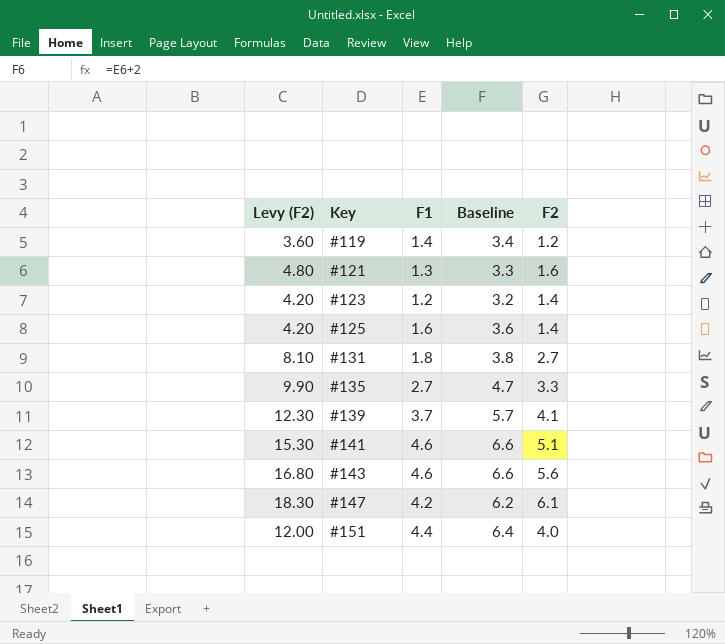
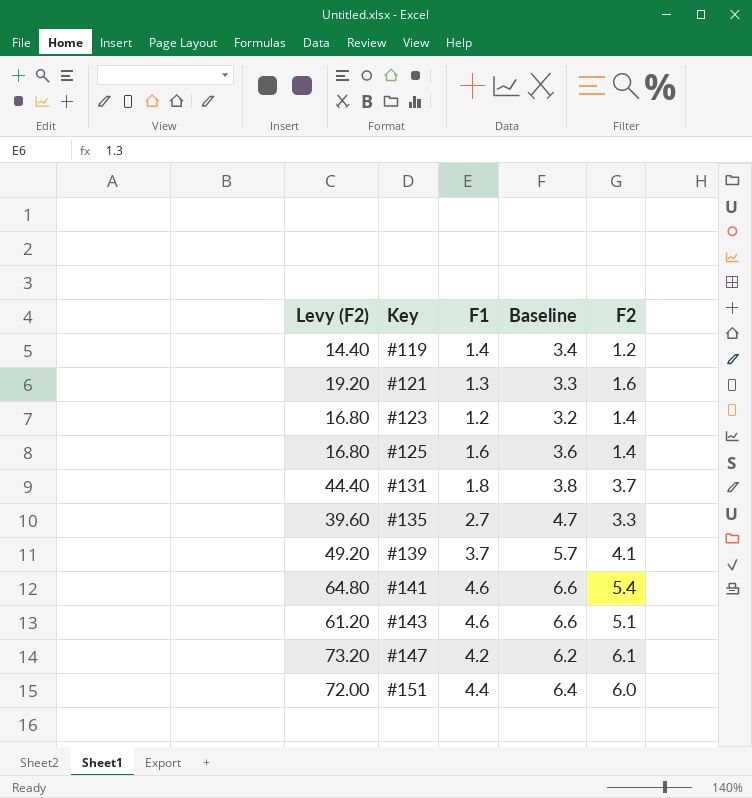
column Levy (F2) | formula: [F2] * 3 -> [F2] * 12
#131 | F2: 2.7 -> 3.7
#141 | F2: 5.1 -> 5.4
#143 | F2: 5.6 -> 5.1
#151 | F2: 4.0 -> 6.0

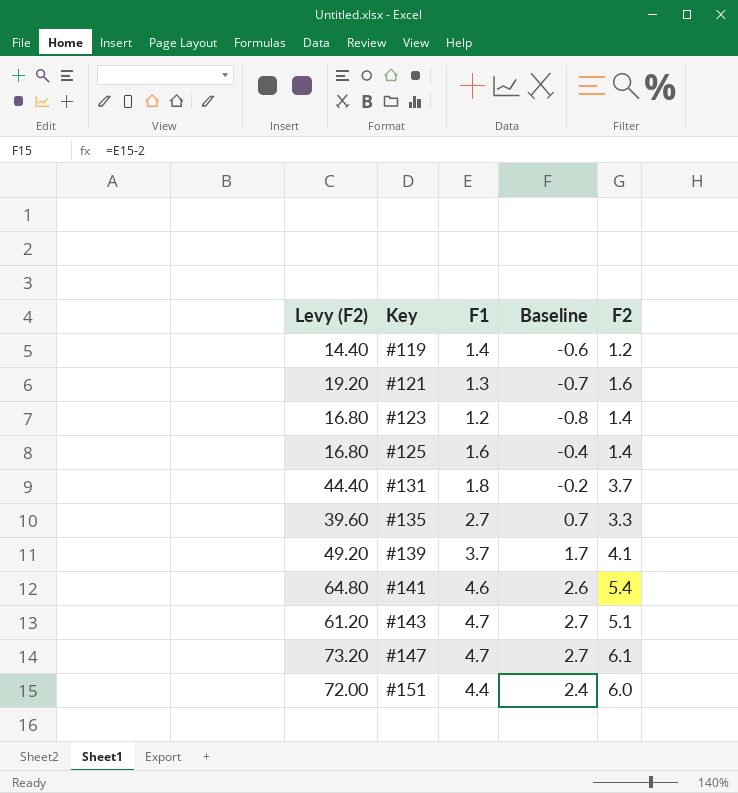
column Baseline | formula: [F1] + 2 -> [F1] - 2
#143 | F1: 4.6 -> 4.7
#147 | F1: 4.2 -> 4.7

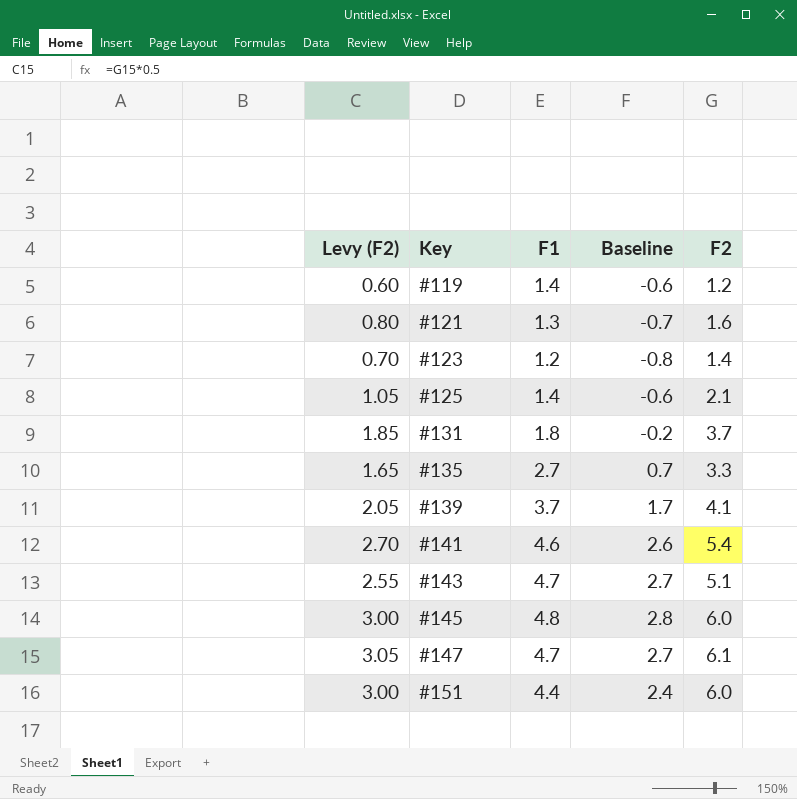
column Levy (F2) | formula: [F2] * 12 -> [F2] * 0.5
#125 | F1: 1.6 -> 1.4
#125 | Baseline: -0.4 -> -0.6
#125 | F2: 1.4 -> 2.1
row #145: none -> 3.00 | 4.8 | 2.8 | 6.0

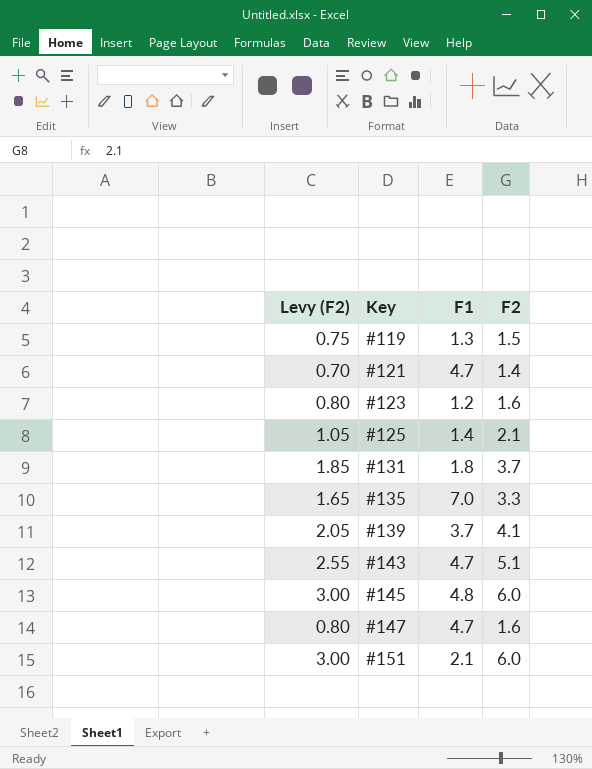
column Baseline | formula: [F1] - 2 -> none
row #141: 2.70 | 4.6 | 2.6 | 5.4 -> none
#119 | Levy (F2): 0.60 -> 0.75
#119 | F1: 1.4 -> 1.3
#119 | F2: 1.2 -> 1.5
#121 | Levy (F2): 0.80 -> 0.70
#121 | F1: 1.3 -> 4.7
#121 | F2: 1.6 -> 1.4
#123 | Levy (F2): 0.70 -> 0.80
#123 | F2: 1.4 -> 1.6
#135 | F1: 2.7 -> 7.0
#147 | Levy (F2): 3.05 -> 0.80
#147 | F2: 6.1 -> 1.6
#151 | F1: 4.4 -> 2.1

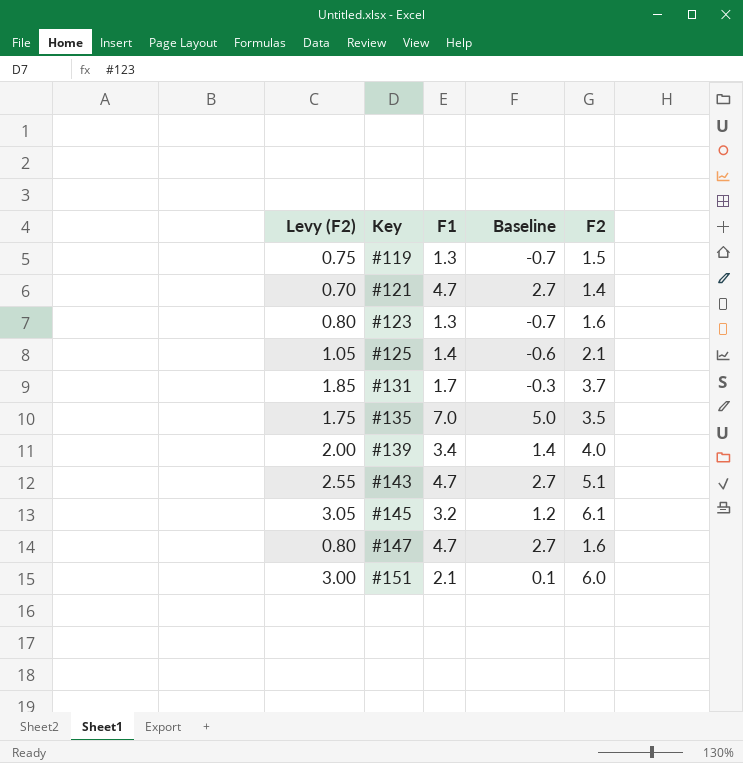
column Baseline | formula: none -> [F1] - 2
#123 | F1: 1.2 -> 1.3
#131 | F1: 1.8 -> 1.7
#135 | Levy (F2): 1.65 -> 1.75
#135 | F2: 3.3 -> 3.5
#139 | Levy (F2): 2.05 -> 2.00
#139 | F1: 3.7 -> 3.4
#139 | F2: 4.1 -> 4.0
#145 | Levy (F2): 3.00 -> 3.05
#145 | F1: 4.8 -> 3.2
#145 | F2: 6.0 -> 6.1

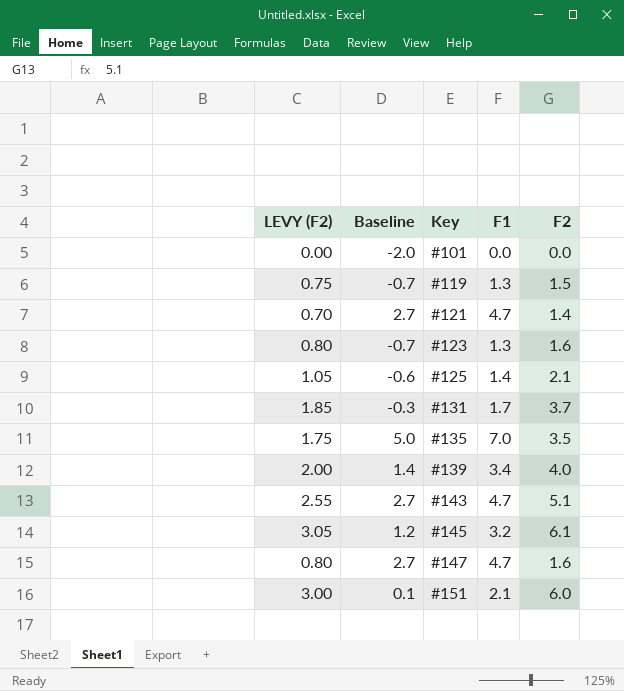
column name: Levy (F2) -> LEVY (F2)
column Baseline | position: 4 -> 2
row #101: none -> 0.00 | -2.0 | 0.0 | 0.0

